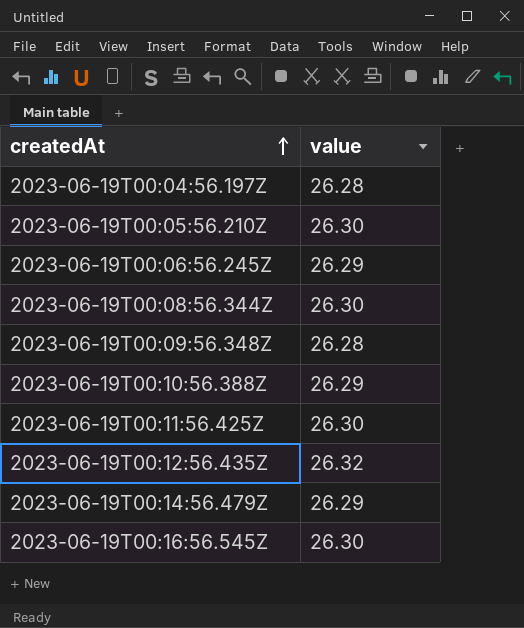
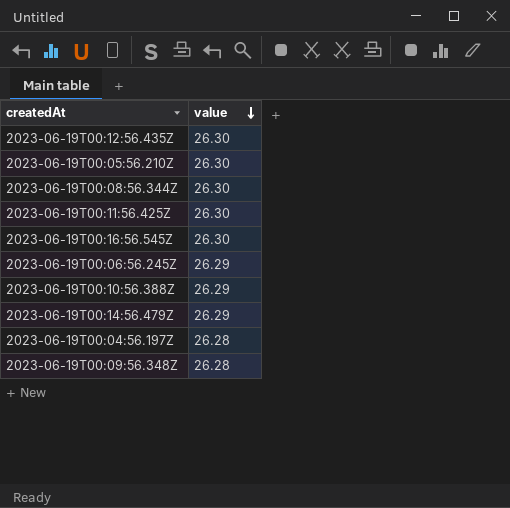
row order: createdAt ascending -> value descending
2023-06-19T00:12:56.435Z | value: 26.32 -> 26.30

